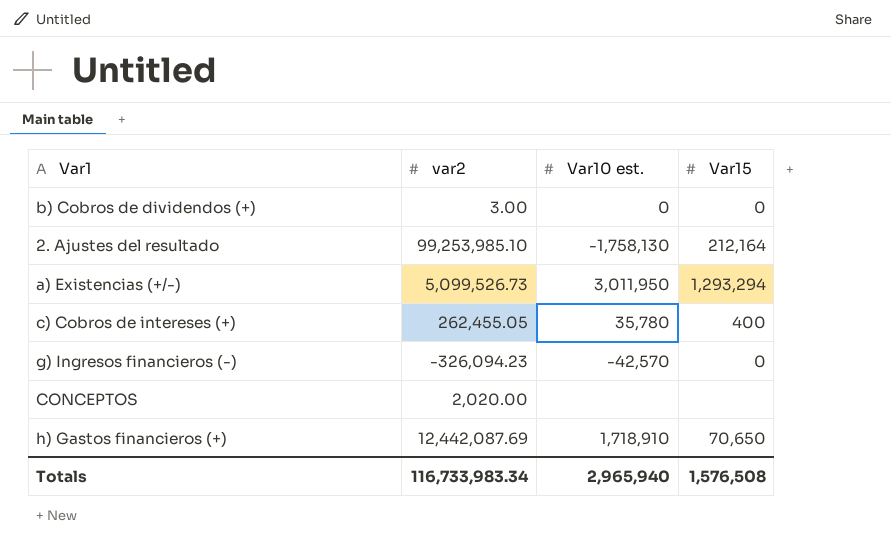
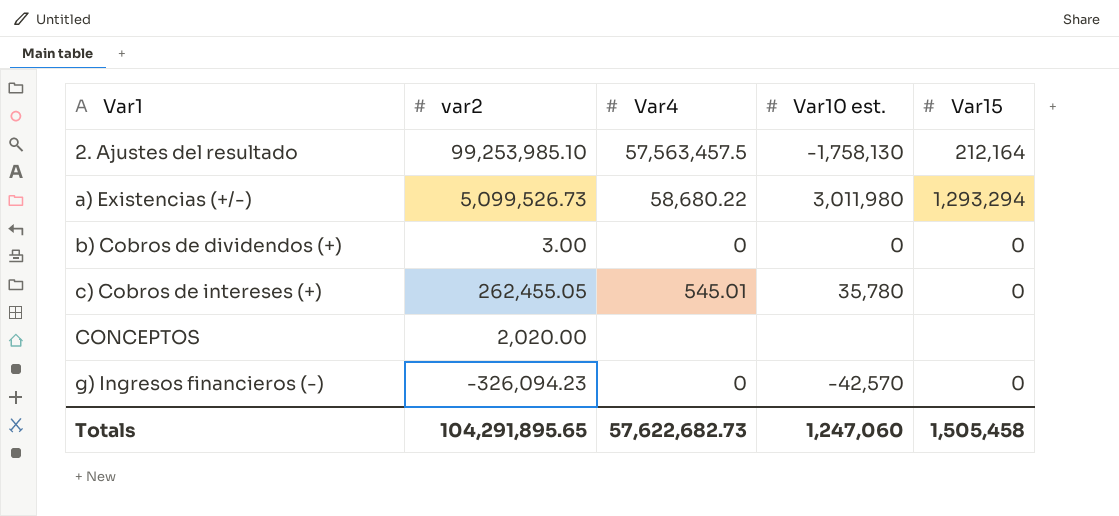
row order: none -> Var1 ascending
column Var4 | position: none -> 3
row h) Gastos financieros (+): 12,442,087.69 | 1,718,910 | 70,650 -> none
a) Existencias (+/-) | Var10 est.: 3,011,950 -> 3,011,980
c) Cobros de intereses (+) | Var15: 400 -> 0
Totals | var2: 116,733,983.34 -> 104,291,895.65
Totals | Var10 est.: 2,965,940 -> 1,247,060
Totals | Var15: 1,576,508 -> 1,505,458

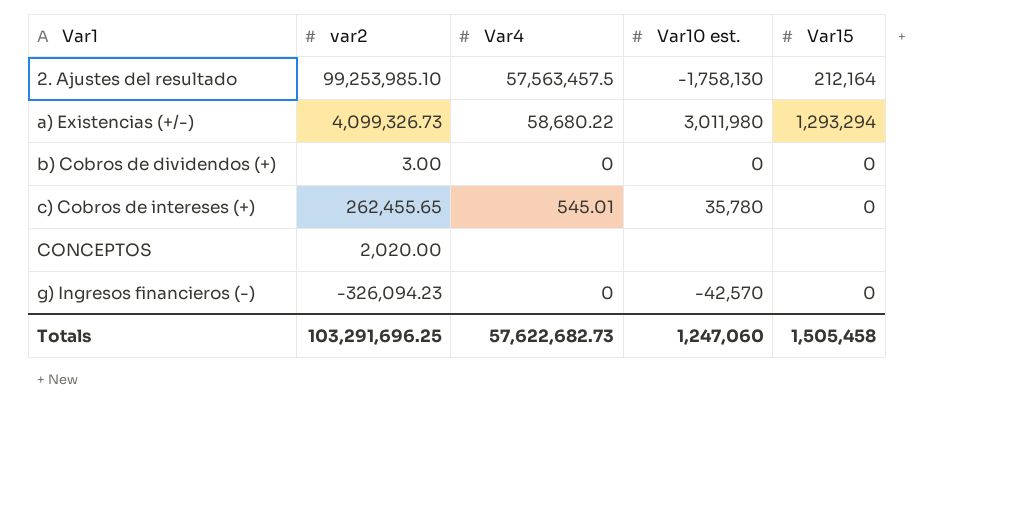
a) Existencias (+/-) | var2: 5,099,526.73 -> 4,099,326.73
c) Cobros de intereses (+) | var2: 262,455.05 -> 262,455.65
Totals | var2: 104,291,895.65 -> 103,291,696.25

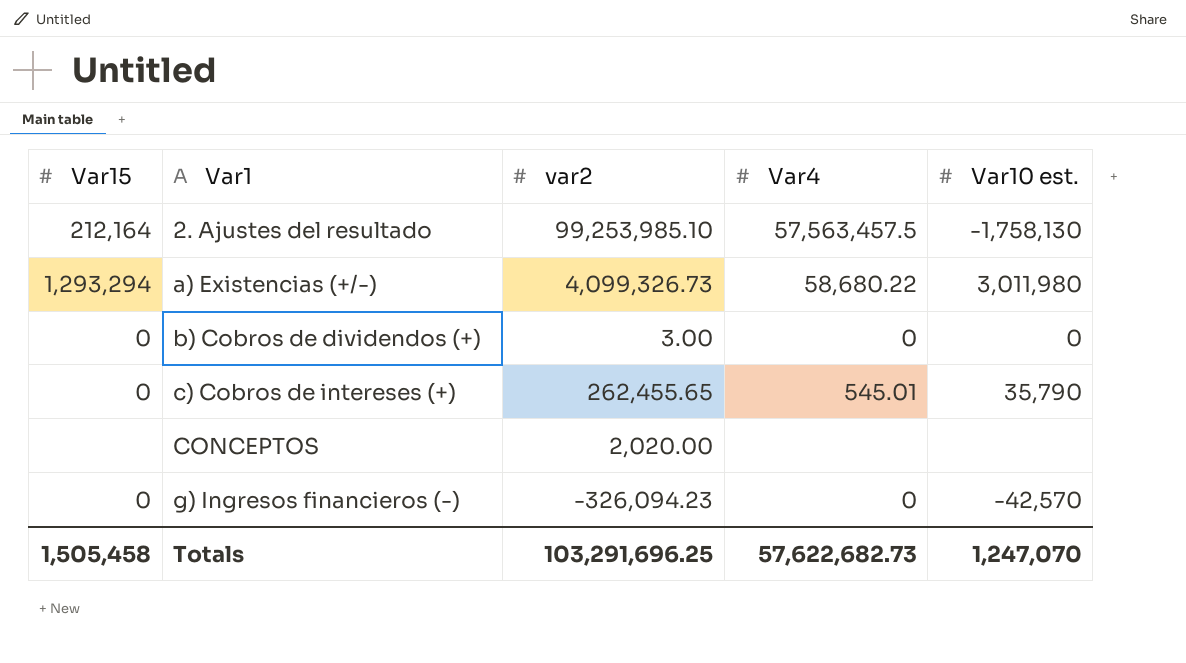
column Var15 | position: 5 -> 1
c) Cobros de intereses (+) | Var10 est.: 35,780 -> 35,790
Totals | Var10 est.: 1,247,060 -> 1,247,070

